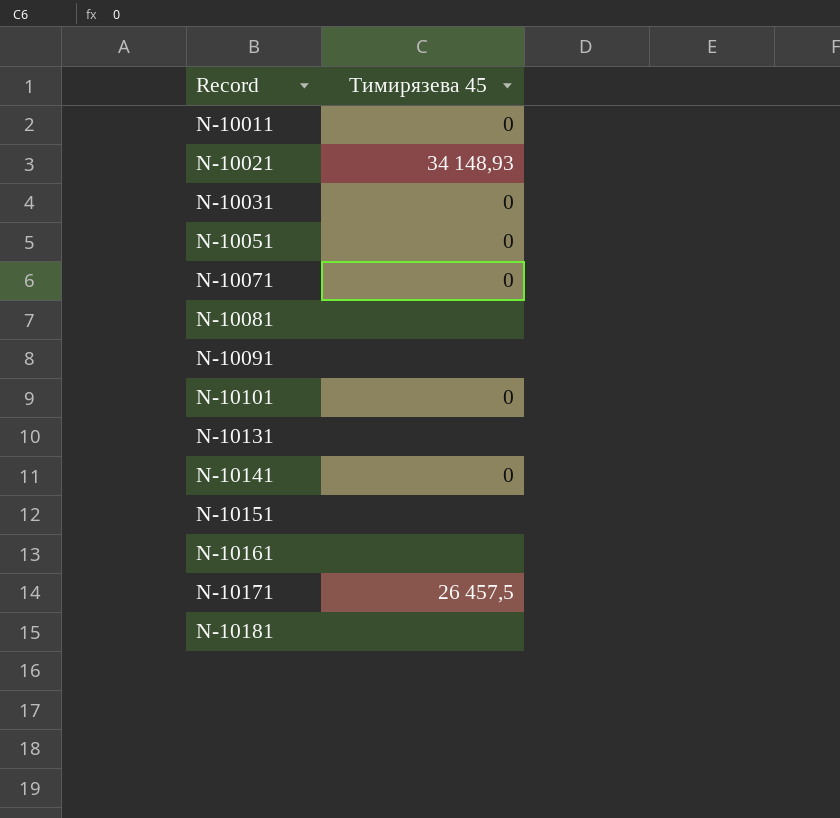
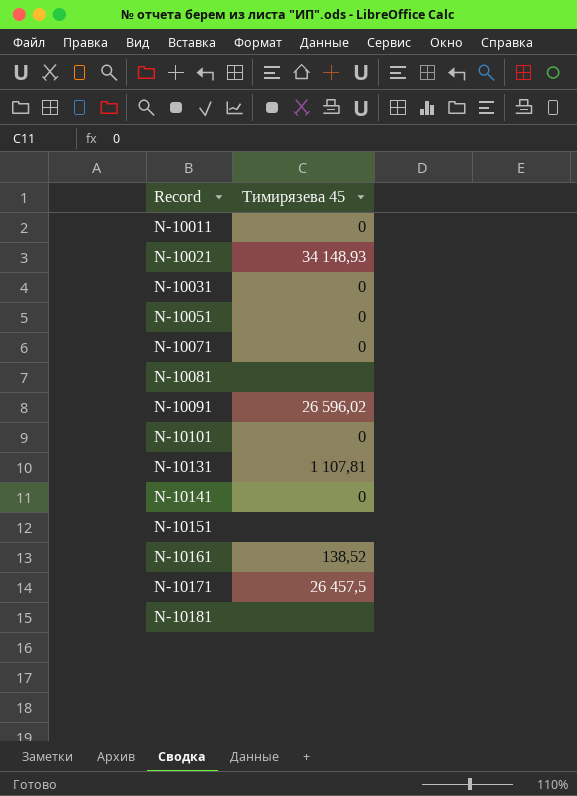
N-10091 | Тимирязева 45: none -> 26 596,02
N-10131 | Тимирязева 45: none -> 1 107,81
N-10161 | Тимирязева 45: none -> 138,52

